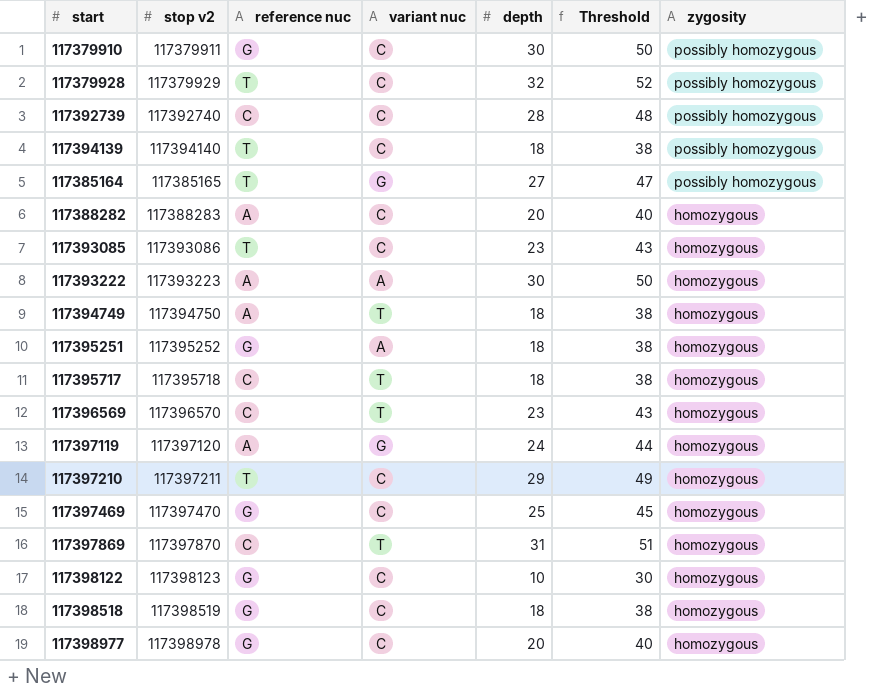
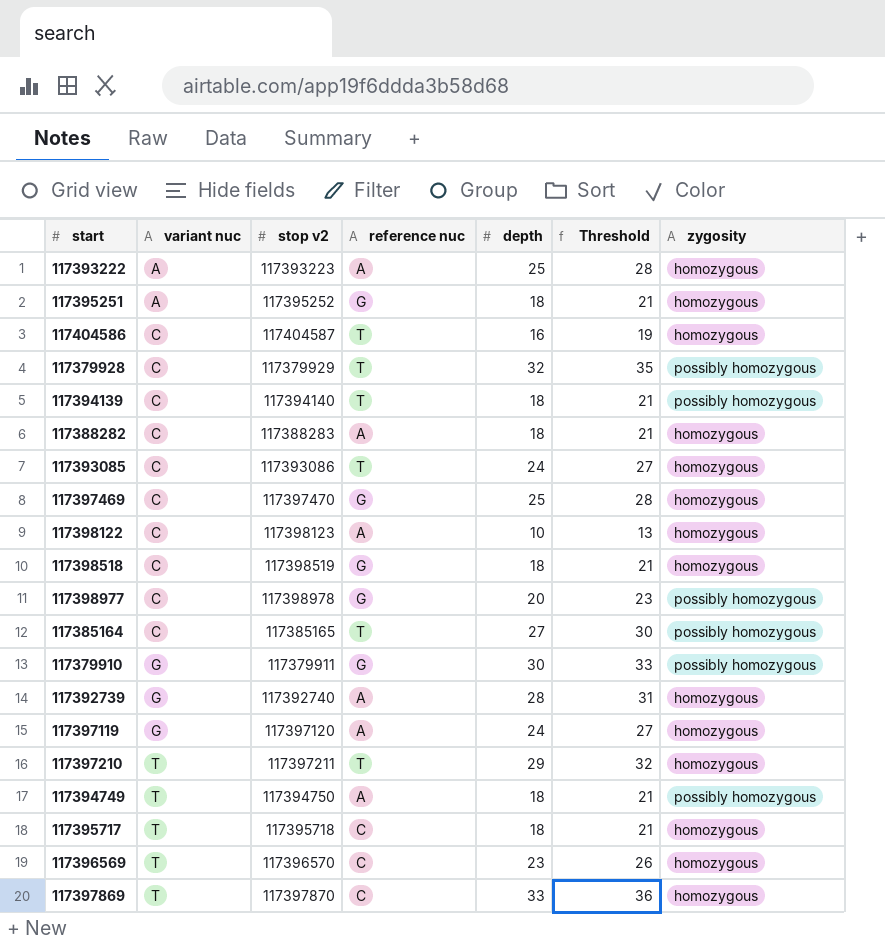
row order: zygosity descending -> variant nuc ascending
column variant nuc | position: 4 -> 2
column Threshold | formula: [depth] + 20 -> [depth] + 3
117393222 | depth: 30 -> 25
row 117404586: none -> C | 117404587 | T | 16 | 19 | homozygous
117388282 | depth: 20 -> 18
117393085 | depth: 23 -> 24
117398122 | reference nuc: G -> A
117398977 | zygosity: homozygous -> possibly homozygous
117385164 | variant nuc: G -> C
117379910 | variant nuc: C -> G
117392739 | variant nuc: C -> G
117392739 | reference nuc: C -> A
117392739 | zygosity: possibly homozygous -> homozygous
117397210 | variant nuc: C -> T
117394749 | zygosity: homozygous -> possibly homozygous
117397869 | depth: 31 -> 33

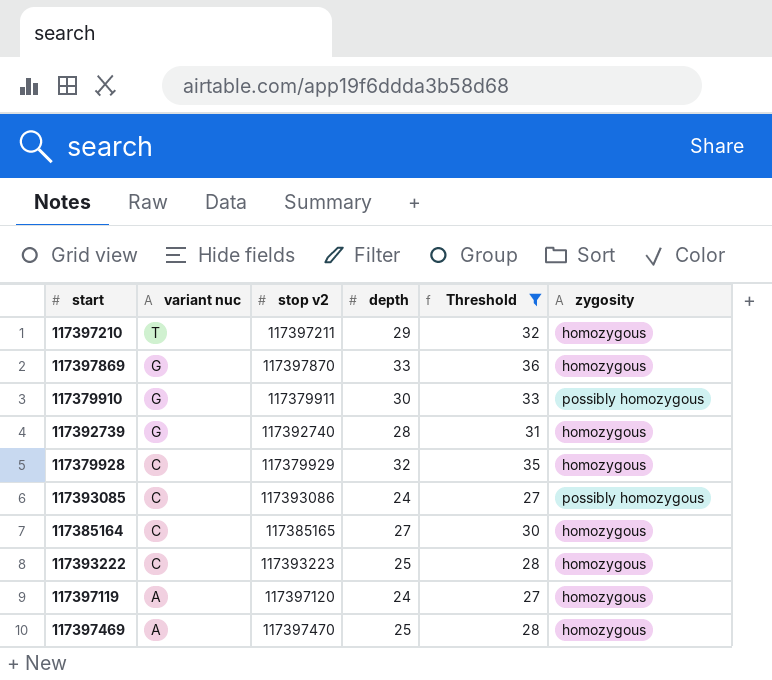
filter: none -> Threshold >= 27
row order: variant nuc ascending -> variant nuc descending
column reference nuc | position: 4 -> none
117397869 | variant nuc: T -> G
117379928 | zygosity: possibly homozygous -> homozygous
117393085 | zygosity: homozygous -> possibly homozygous
117385164 | zygosity: possibly homozygous -> homozygous
117393222 | variant nuc: A -> C
117397119 | variant nuc: G -> A
117397469 | variant nuc: C -> A

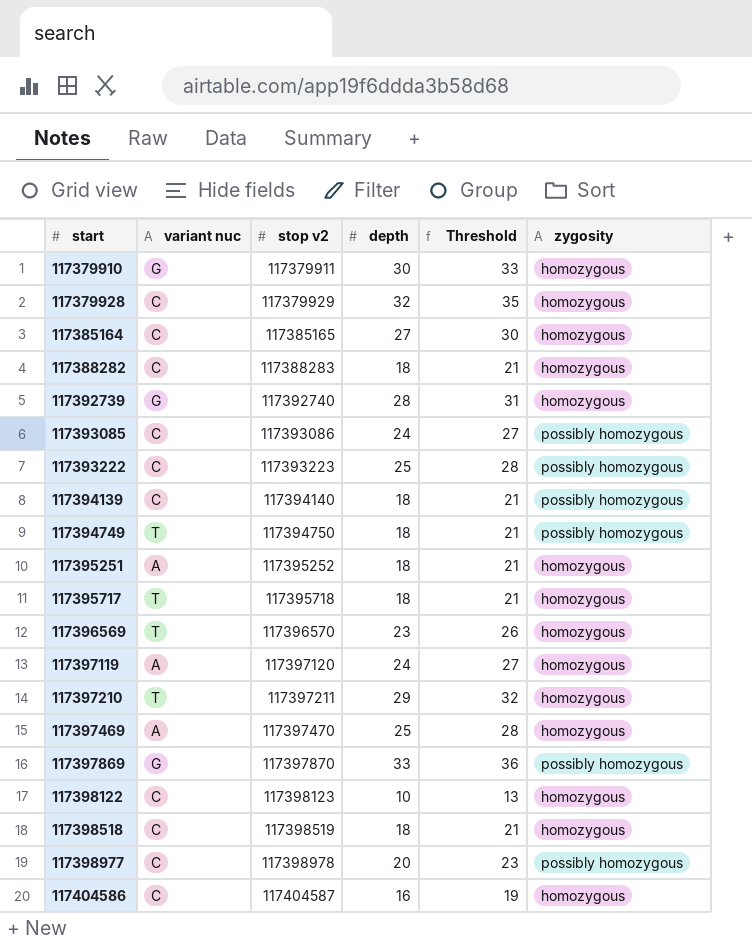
filter: Threshold >= 27 -> none
row order: variant nuc descending -> start ascending
117379910 | zygosity: possibly homozygous -> homozygous
117393222 | zygosity: homozygous -> possibly homozygous
117397869 | zygosity: homozygous -> possibly homozygous

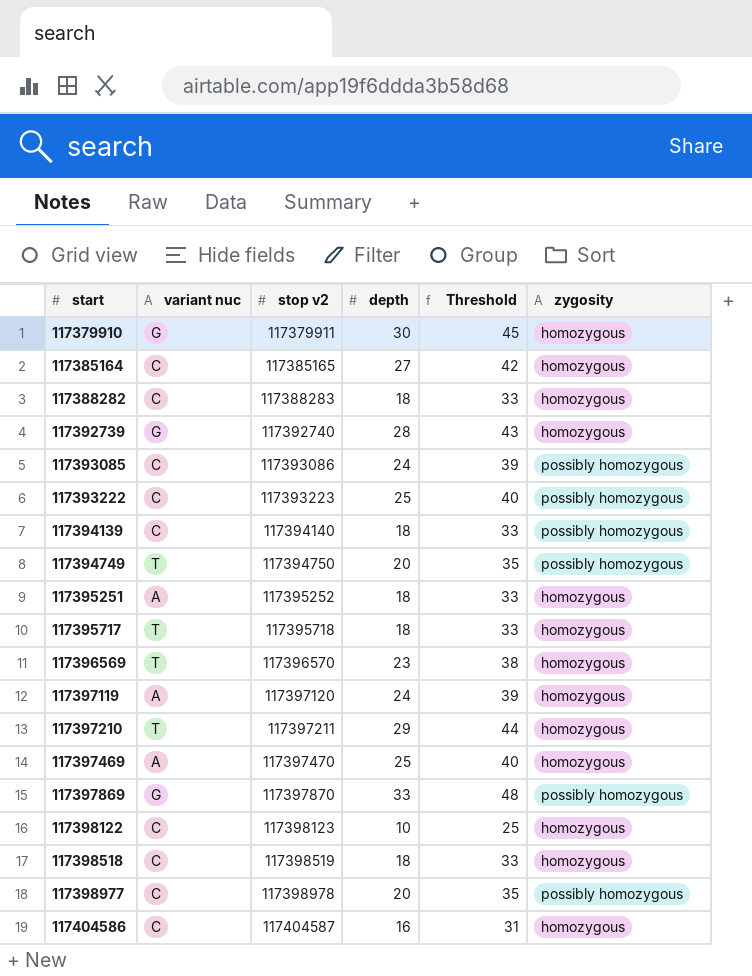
column Threshold | formula: [depth] + 3 -> [depth] + 15
row 117379928: C | 117379929 | 32 | 35 | homozygous -> none
117394749 | depth: 18 -> 20

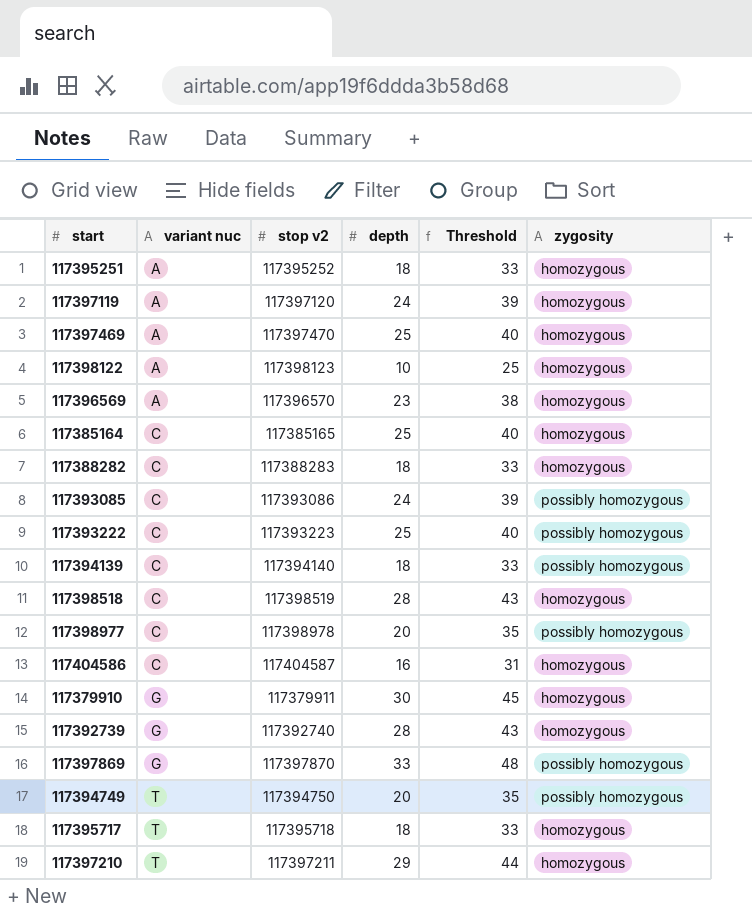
row order: start ascending -> variant nuc ascending
117398122 | variant nuc: C -> A
117396569 | variant nuc: T -> A
117385164 | depth: 27 -> 25
117385164 | Threshold: 42 -> 40
117398518 | depth: 18 -> 28
117398518 | Threshold: 33 -> 43

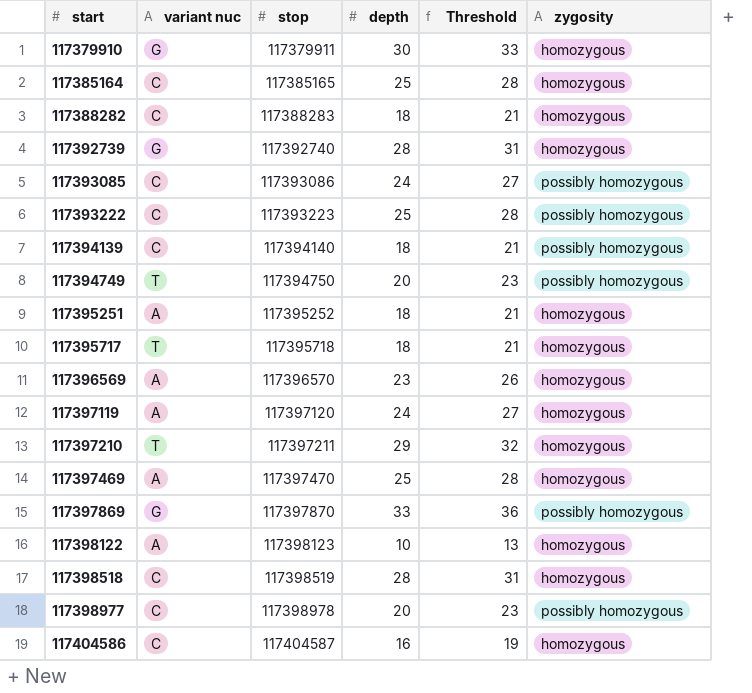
row order: variant nuc ascending -> start ascending
column name: stop v2 -> stop
column Threshold | formula: [depth] + 15 -> [depth] + 3

